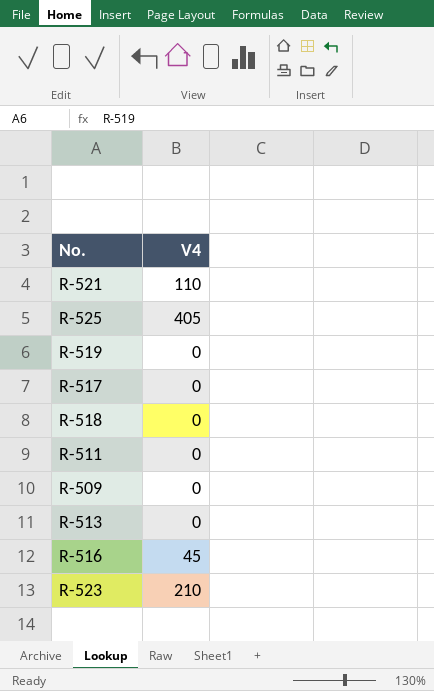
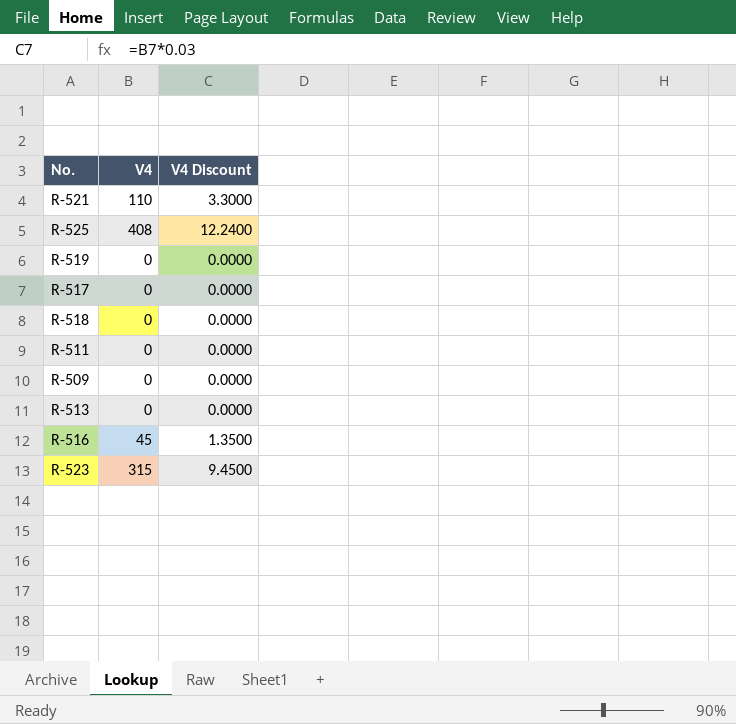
column V4 Discount | formula: none -> [V4] * 0.03
R-525 | V4: 405 -> 408
R-523 | V4: 210 -> 315

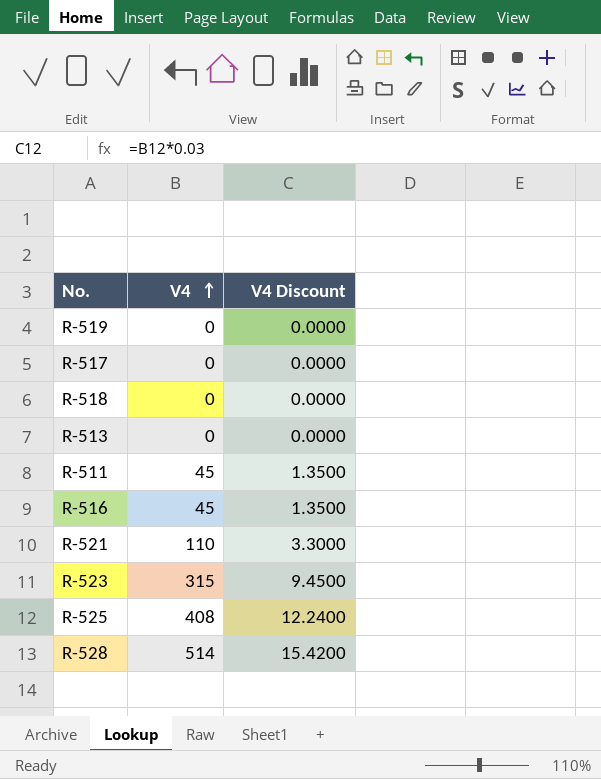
row order: none -> V4 ascending
row R-509: 0 | 0.0000 -> none
R-511 | V4: 0 -> 45
R-511 | V4 Discount: 0.0000 -> 1.3500
row R-528: none -> 514 | 15.4200

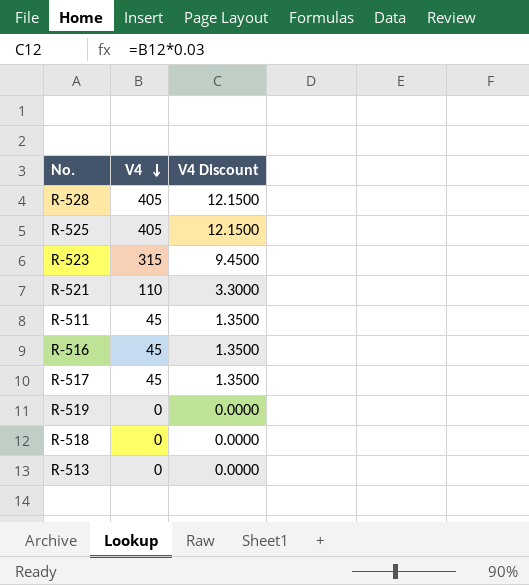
row order: V4 ascending -> V4 descending
R-528 | V4: 514 -> 405
R-528 | V4 Discount: 15.4200 -> 12.1500
R-525 | V4: 408 -> 405
R-525 | V4 Discount: 12.2400 -> 12.1500
R-517 | V4: 0 -> 45
R-517 | V4 Discount: 0.0000 -> 1.3500

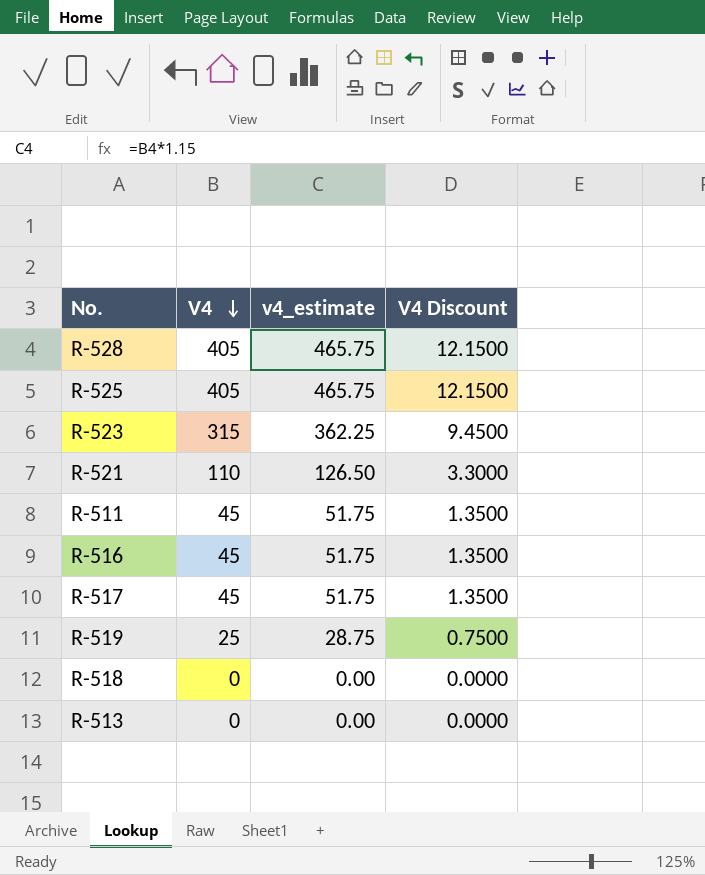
column v4_estimate | formula: none -> [V4] * 1.15
R-519 | V4: 0 -> 25
R-519 | V4 Discount: 0.0000 -> 0.7500

